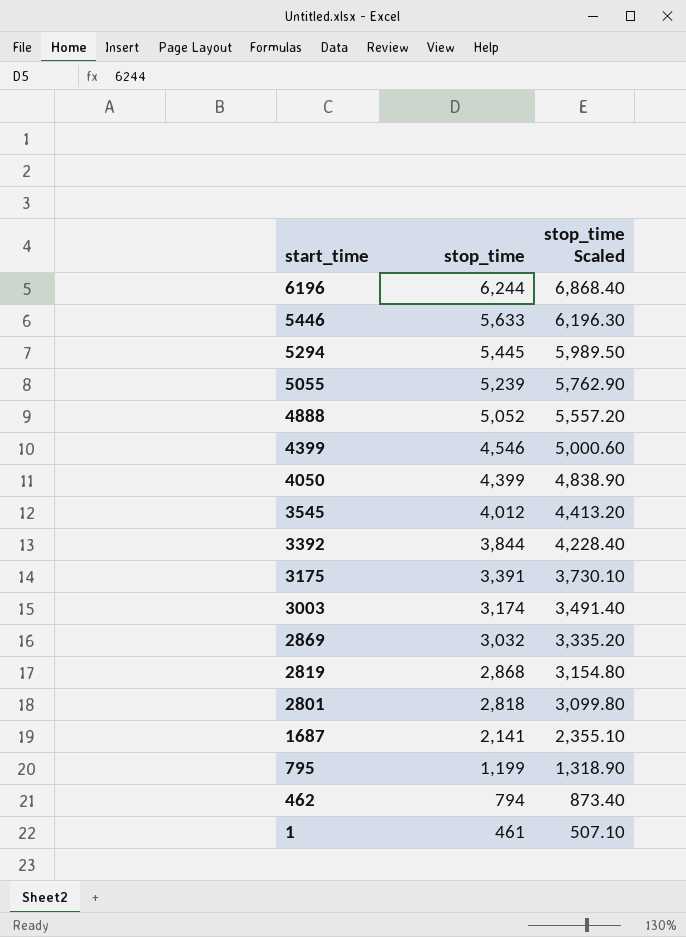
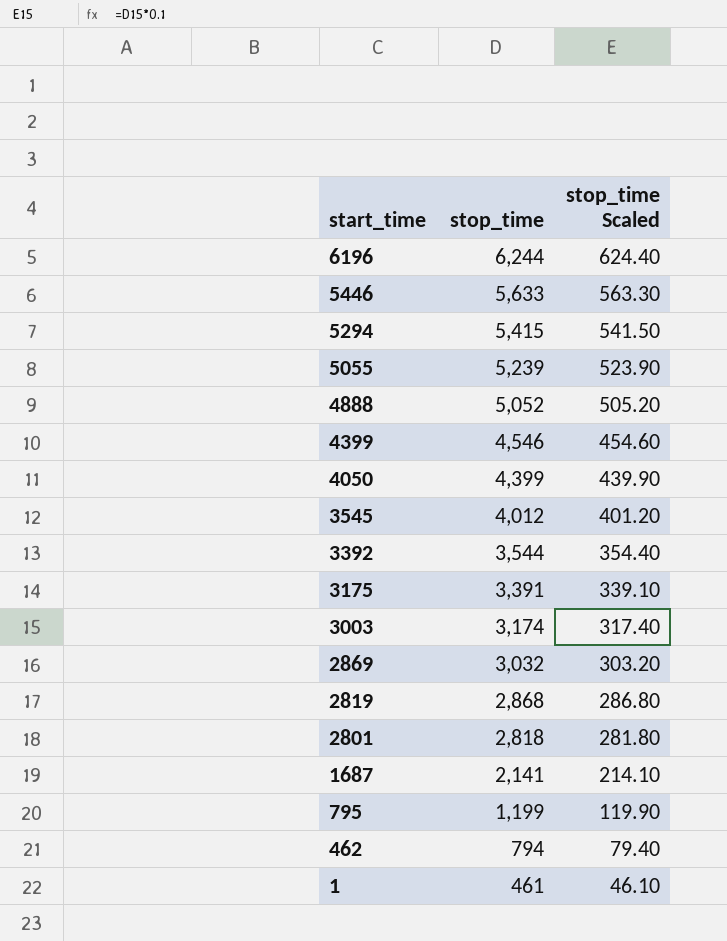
column stop_time Scaled | formula: [stop_time] * 1.1 -> [stop_time] * 0.1
5294 | stop_time: 5,445 -> 5,415
3392 | stop_time: 3,844 -> 3,544

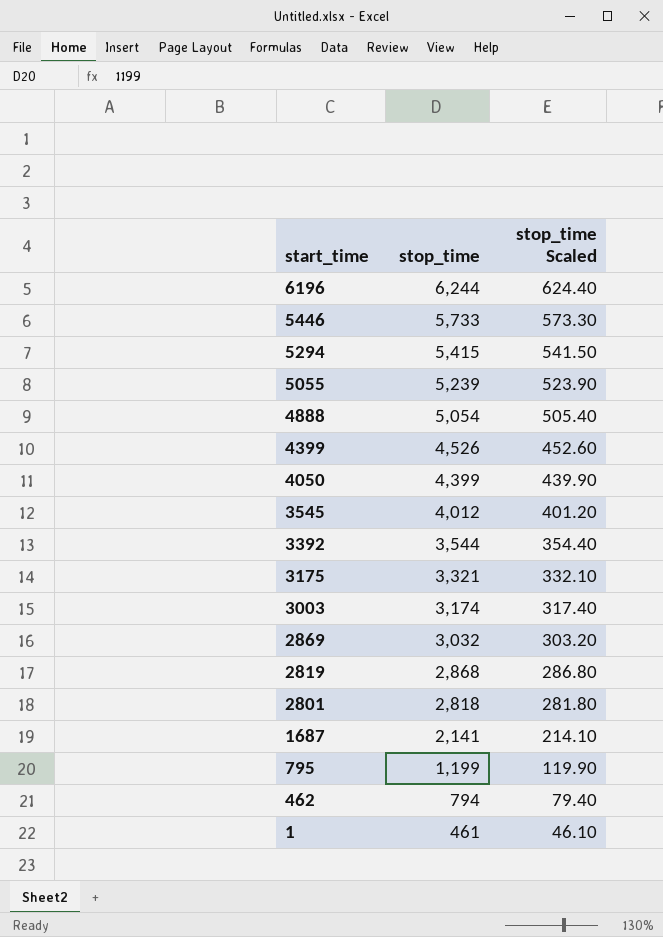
5446 | stop_time: 5,633 -> 5,733
5446 | stop_time Scaled: 563.30 -> 573.30
4888 | stop_time: 5,052 -> 5,054
4888 | stop_time Scaled: 505.20 -> 505.40
4399 | stop_time: 4,546 -> 4,526
4399 | stop_time Scaled: 454.60 -> 452.60
3175 | stop_time: 3,391 -> 3,321
3175 | stop_time Scaled: 339.10 -> 332.10

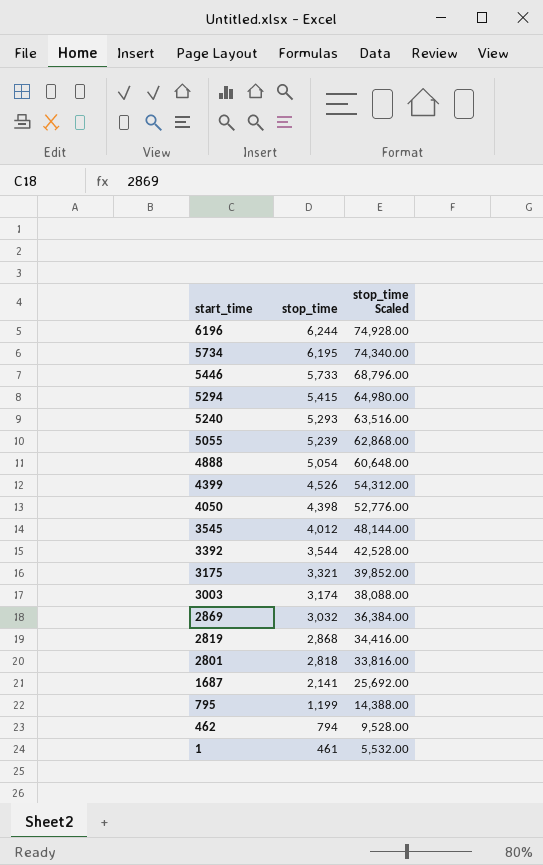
column stop_time Scaled | formula: [stop_time] * 0.1 -> [stop_time] * 12
row 5734: none -> 6,195 | 74,340.00
row 5240: none -> 5,293 | 63,516.00
4050 | stop_time: 4,399 -> 4,398

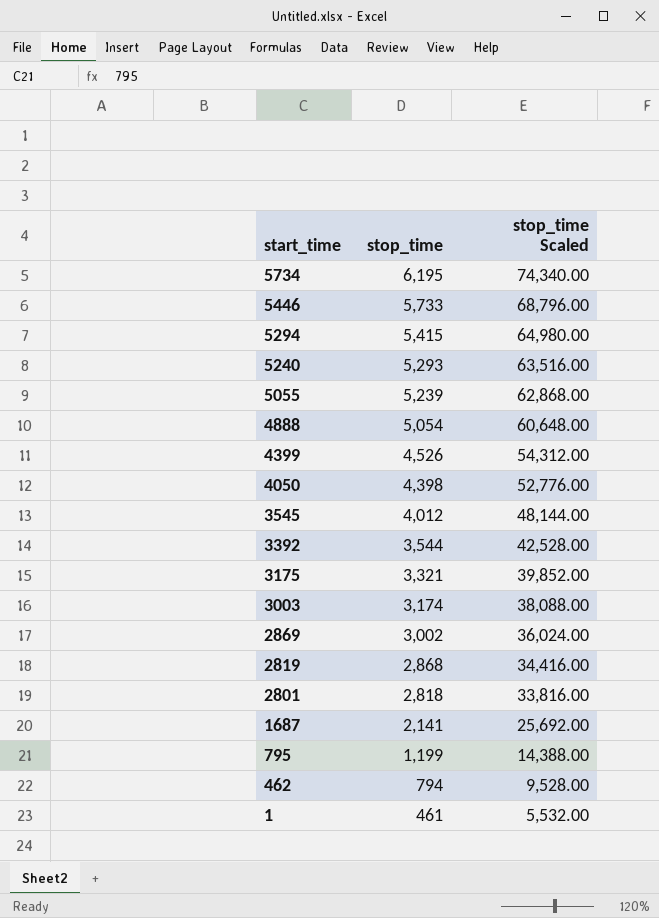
row 6196: 6,244 | 74,928.00 -> none
2869 | stop_time: 3,032 -> 3,002
2869 | stop_time Scaled: 36,384.00 -> 36,024.00

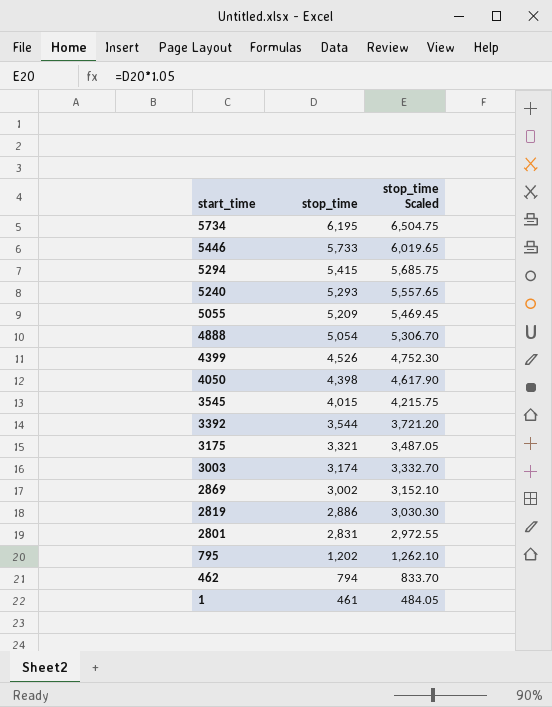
column stop_time Scaled | formula: [stop_time] * 12 -> [stop_time] * 1.05
row 1687: 2,141 | 25,692.00 -> none
5055 | stop_time: 5,239 -> 5,209
3545 | stop_time: 4,012 -> 4,015
2819 | stop_time: 2,868 -> 2,886
2801 | stop_time: 2,818 -> 2,831
795 | stop_time: 1,199 -> 1,202

